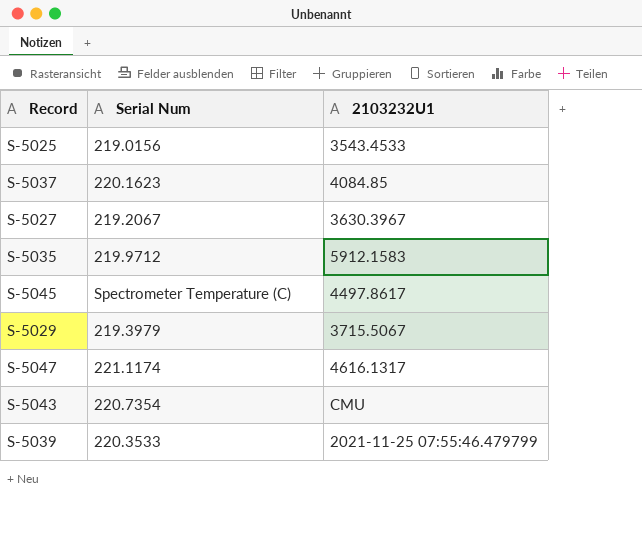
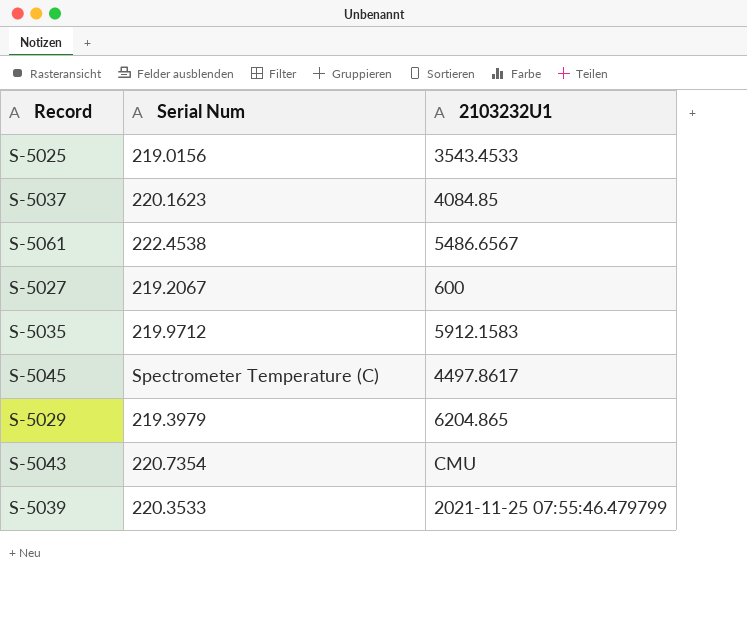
row S-5047: 221.1174 | 4616.1317 -> none
row S-5061: none -> 222.4538 | 5486.6567
S-5027 | 2103232U1: 3630.3967 -> 600
S-5029 | 2103232U1: 3715.5067 -> 6204.865

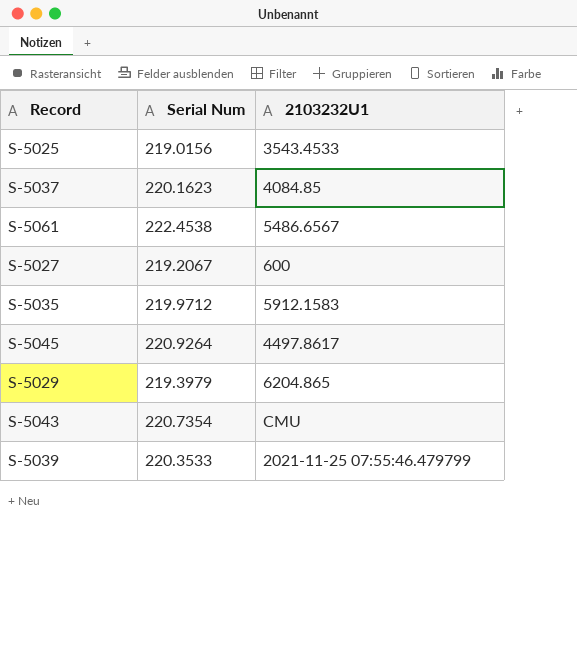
S-5045 | Serial Num: Spectrometer Temperature (C) -> 220.9264

